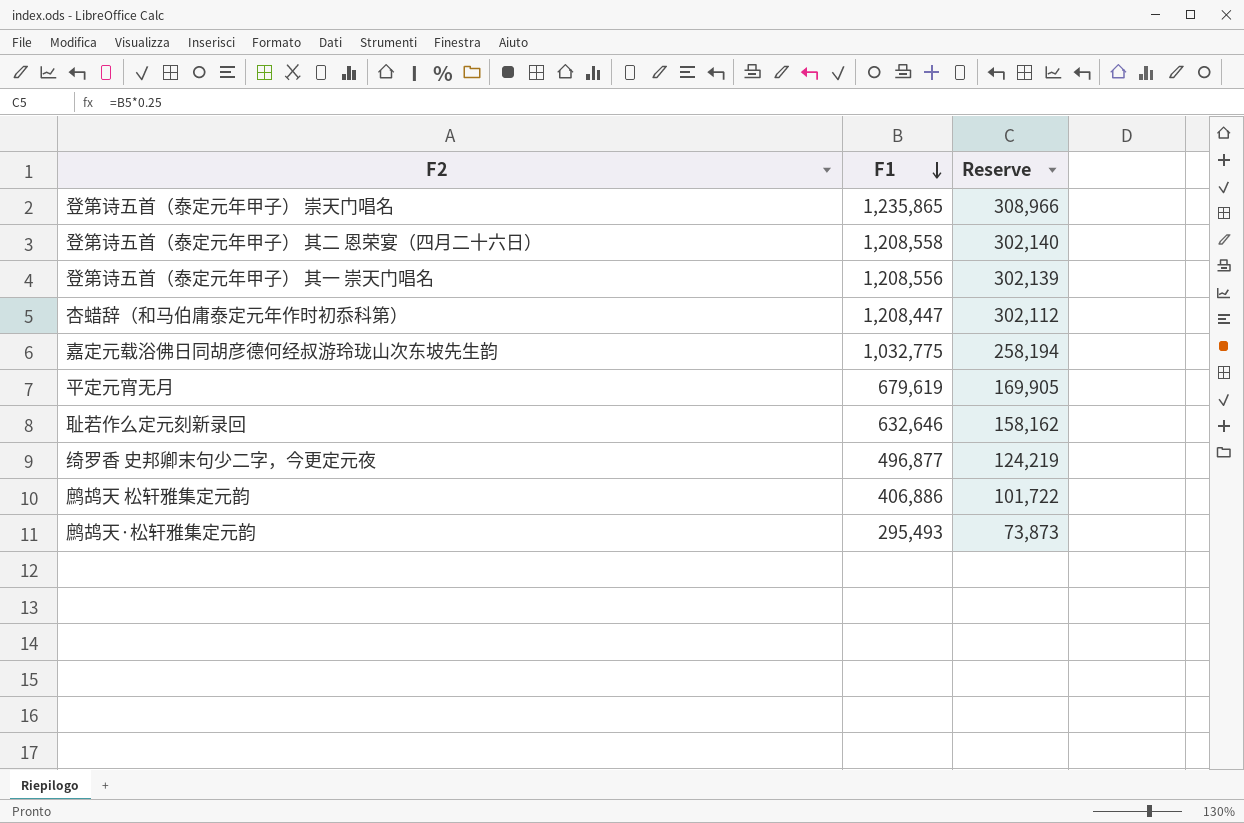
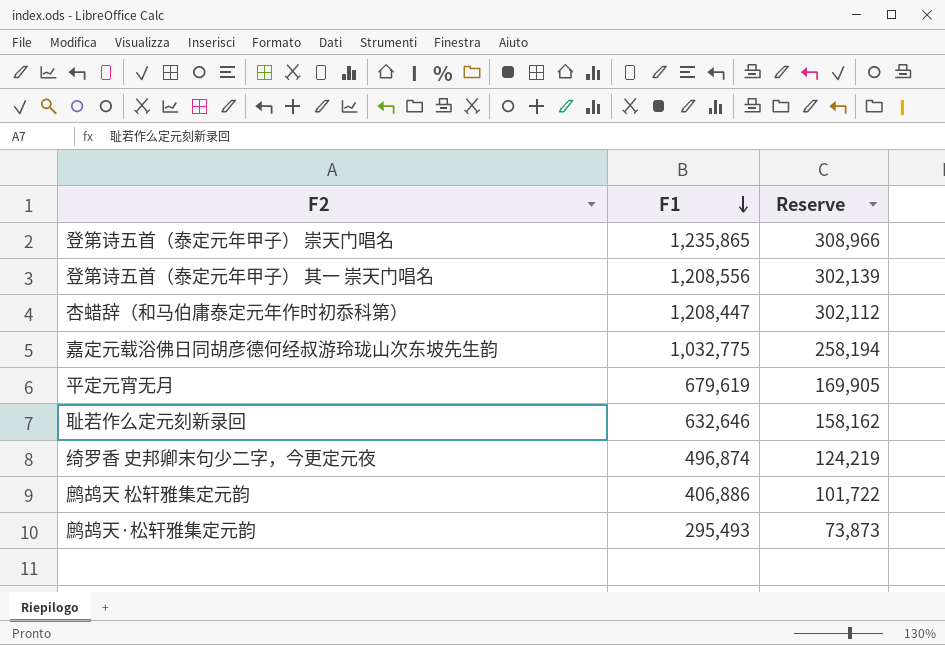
row 登第诗五首（泰定元年甲子） 其二 恩荣宴（四月二十六日）: 1,208,558 | 302,140 -> none
绮罗香 史邦卿末句少二字，今更定元夜 | F1: 496,877 -> 496,874

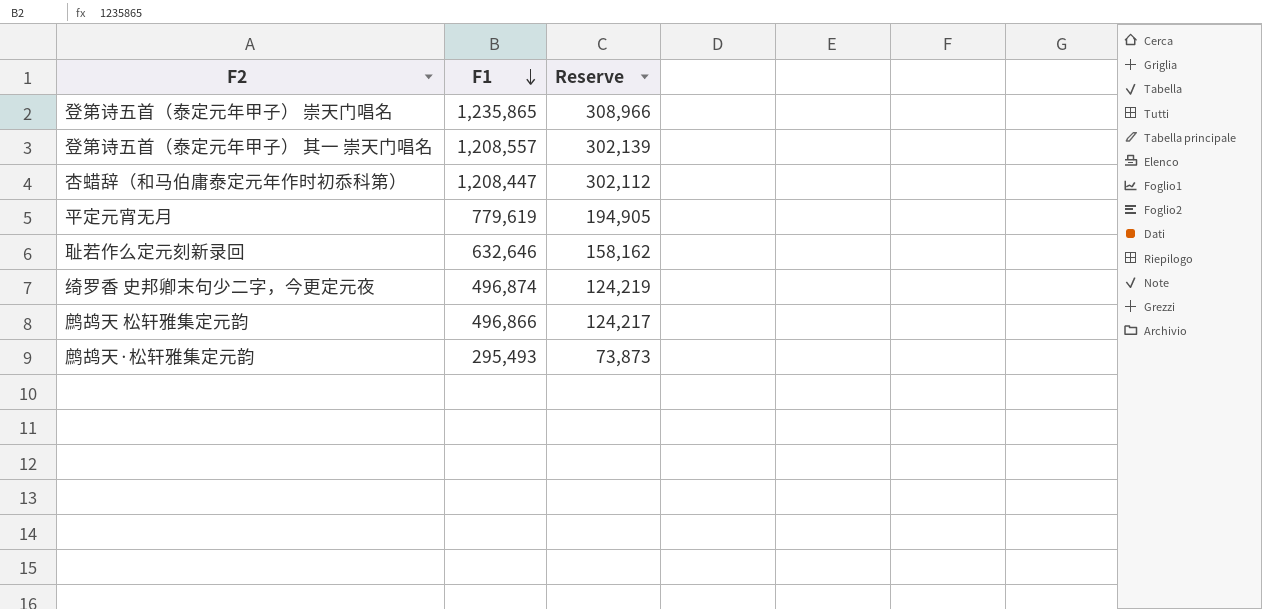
row 嘉定元载浴佛日同胡彦德何经叔游玲珑山次东坡先生韵: 1,032,775 | 258,194 -> none
登第诗五首（泰定元年甲子） 其一 崇天门唱名 | F1: 1,208,556 -> 1,208,557
平定元宵无月 | F1: 679,619 -> 779,619
平定元宵无月 | Reserve: 169,905 -> 194,905
鹧鸪天 松轩雅集定元韵 | F1: 406,886 -> 496,866
鹧鸪天 松轩雅集定元韵 | Reserve: 101,722 -> 124,217

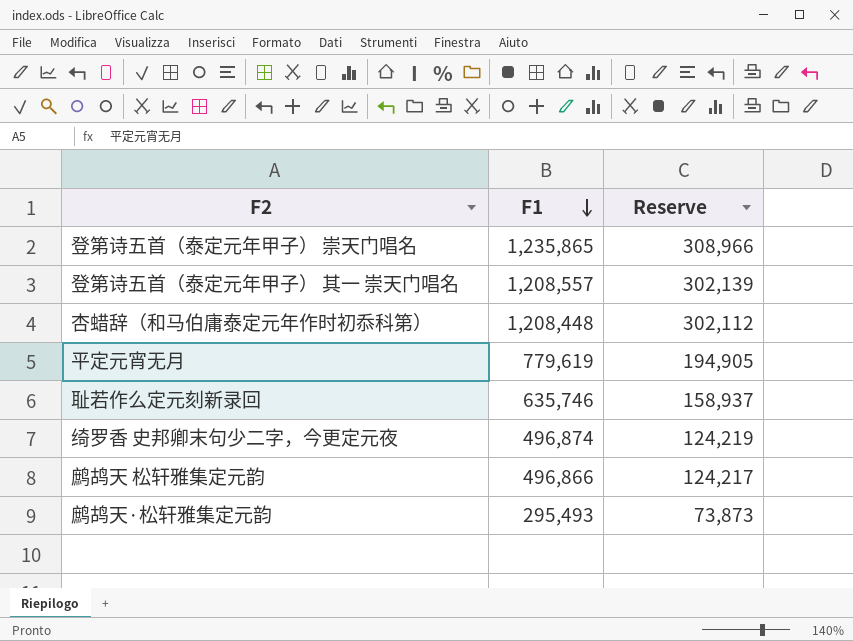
杏蜡辞（和马伯庸泰定元年作时初忝科第） | F1: 1,208,447 -> 1,208,448
耻若作么定元刻新录回 | F1: 632,646 -> 635,746
耻若作么定元刻新录回 | Reserve: 158,162 -> 158,937

